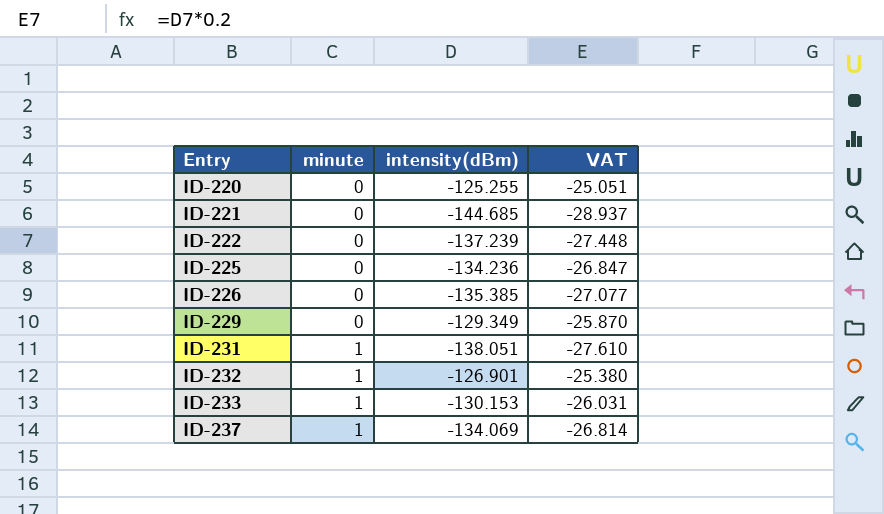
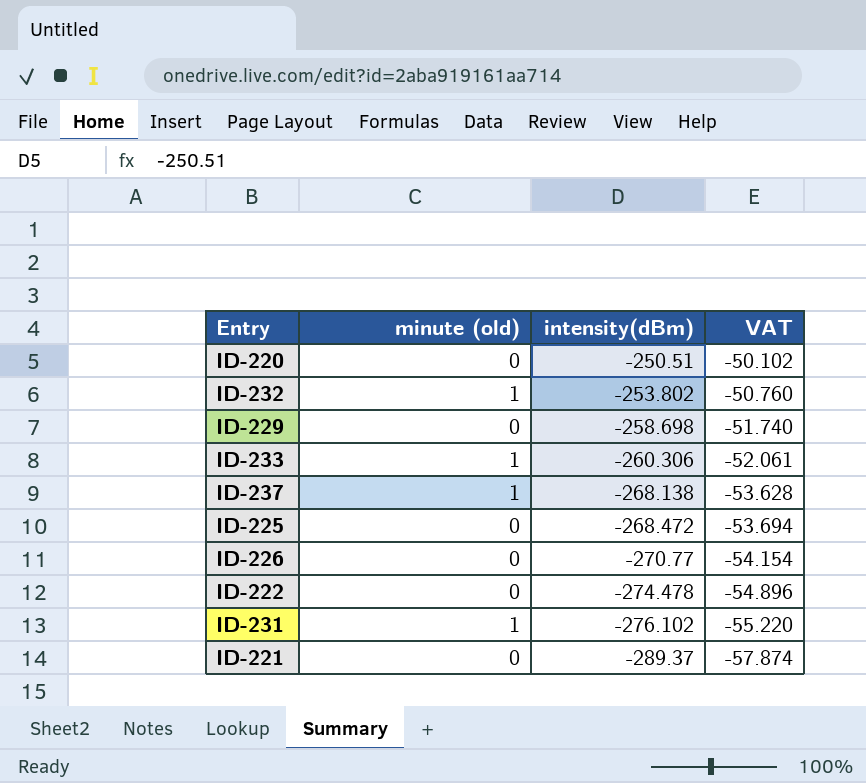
row order: Entry ascending -> intensity(dBm) descending
column name: minute -> minute (old)
ID-220 | intensity(dBm): -125.255 -> -250.51
ID-220 | VAT: -25.051 -> -50.102
ID-232 | intensity(dBm): -126.901 -> -253.802
ID-232 | VAT: -25.380 -> -50.760
ID-229 | intensity(dBm): -129.349 -> -258.698
ID-229 | VAT: -25.870 -> -51.740
ID-233 | intensity(dBm): -130.153 -> -260.306
ID-233 | VAT: -26.031 -> -52.061
ID-237 | intensity(dBm): -134.069 -> -268.138
ID-237 | VAT: -26.814 -> -53.628
ID-225 | intensity(dBm): -134.236 -> -268.472
ID-225 | VAT: -26.847 -> -53.694
ID-226 | intensity(dBm): -135.385 -> -270.77
ID-226 | VAT: -27.077 -> -54.154
ID-222 | intensity(dBm): -137.239 -> -274.478
ID-222 | VAT: -27.448 -> -54.896
ID-231 | intensity(dBm): -138.051 -> -276.102
ID-231 | VAT: -27.610 -> -55.220
ID-221 | intensity(dBm): -144.685 -> -289.37
ID-221 | VAT: -28.937 -> -57.874

